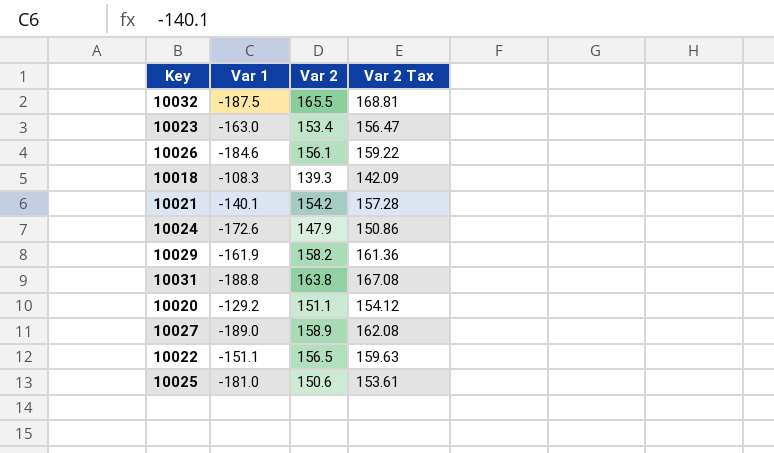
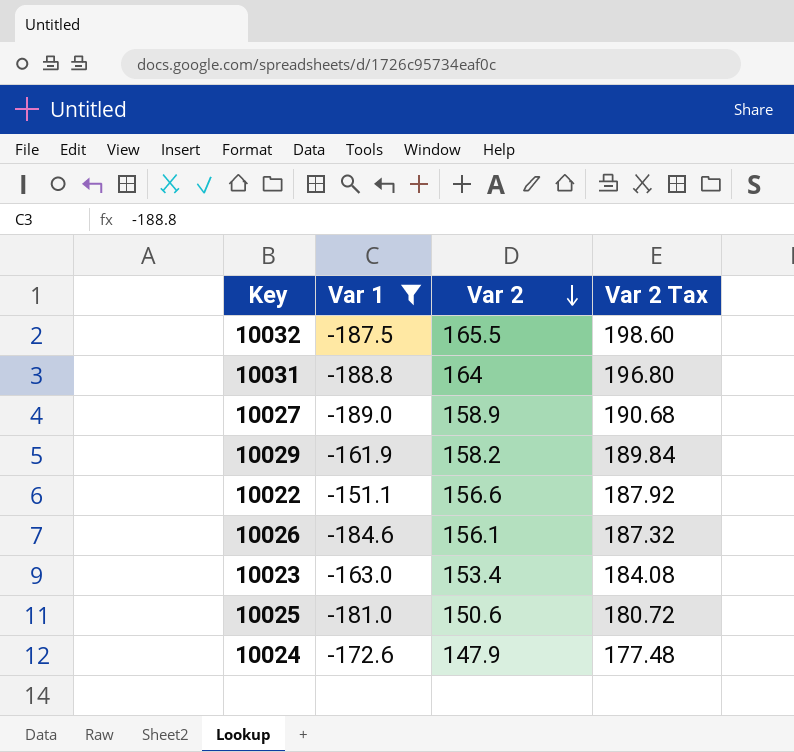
filter: none -> Var 1 <= -151.1
row order: none -> Var 2 descending
column Var 2 Tax | formula: [Var 2] * 1.02 -> [Var 2] * 1.2
10031 | Var 2: 163.8 -> 164
10022 | Var 2: 156.5 -> 156.6

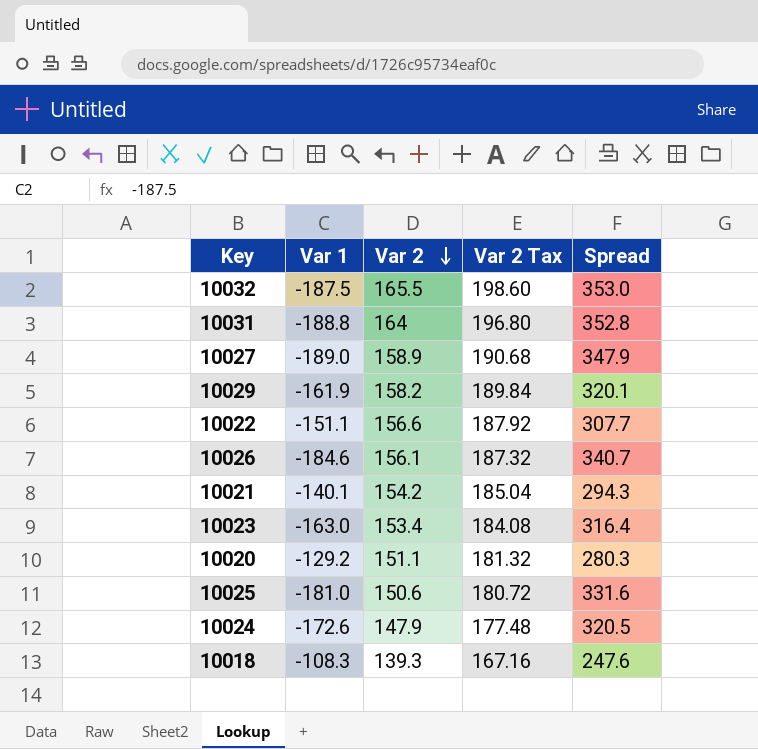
filter: Var 1 <= -151.1 -> none
column Spread | formula: none -> [Var 2] - [Var 1]

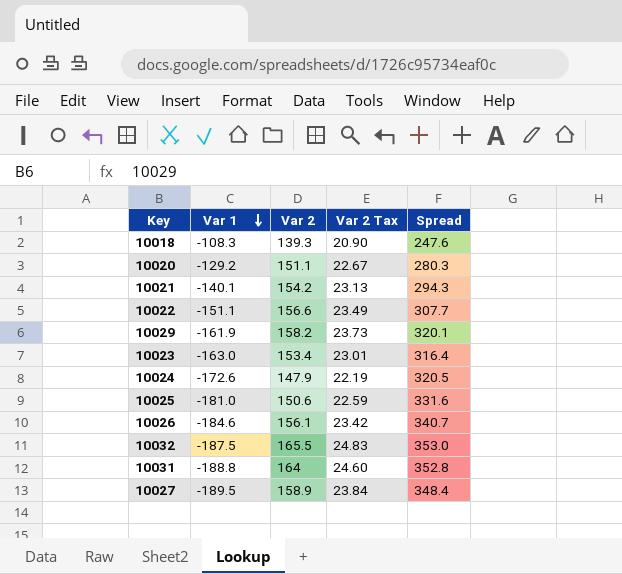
row order: Var 2 descending -> Var 1 descending
column Var 2 Tax | formula: [Var 2] * 1.2 -> [Var 2] * 0.15
10027 | Var 1: -189.0 -> -189.5
10027 | Spread: 347.9 -> 348.4

